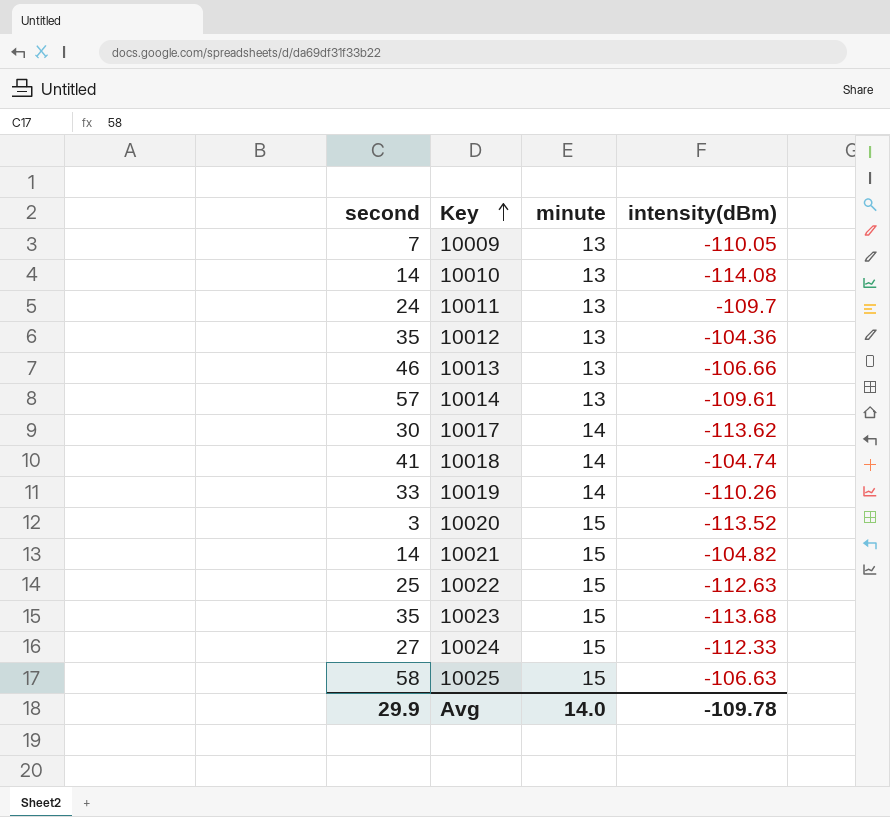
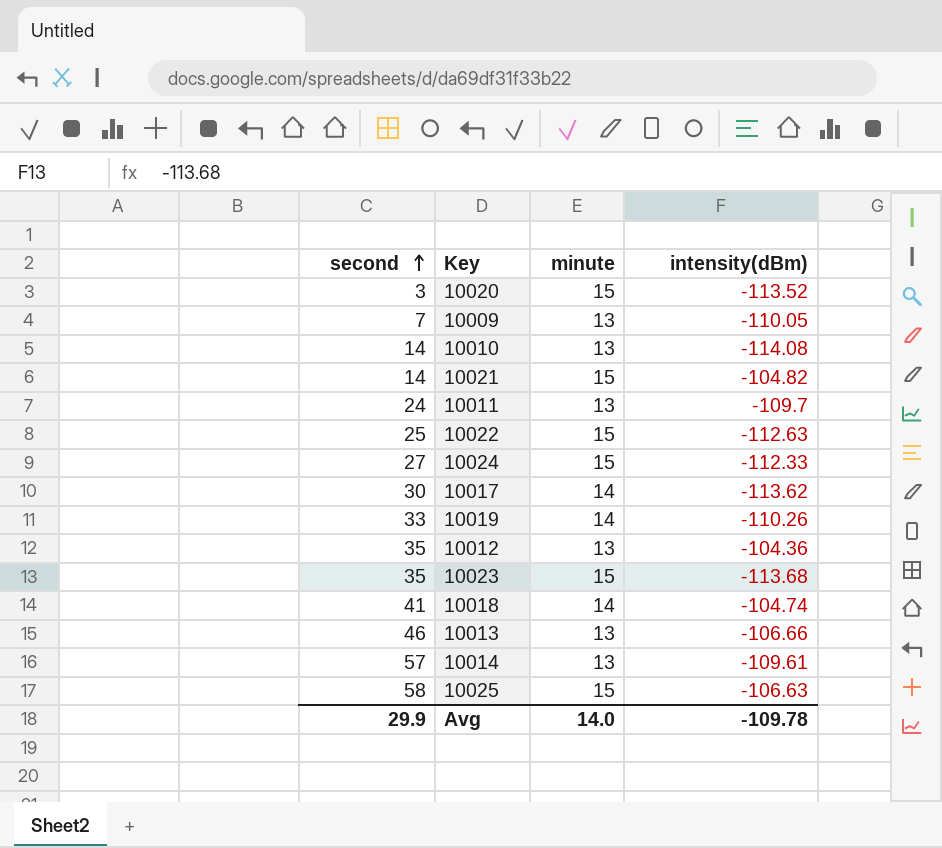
row order: Key ascending -> second ascending

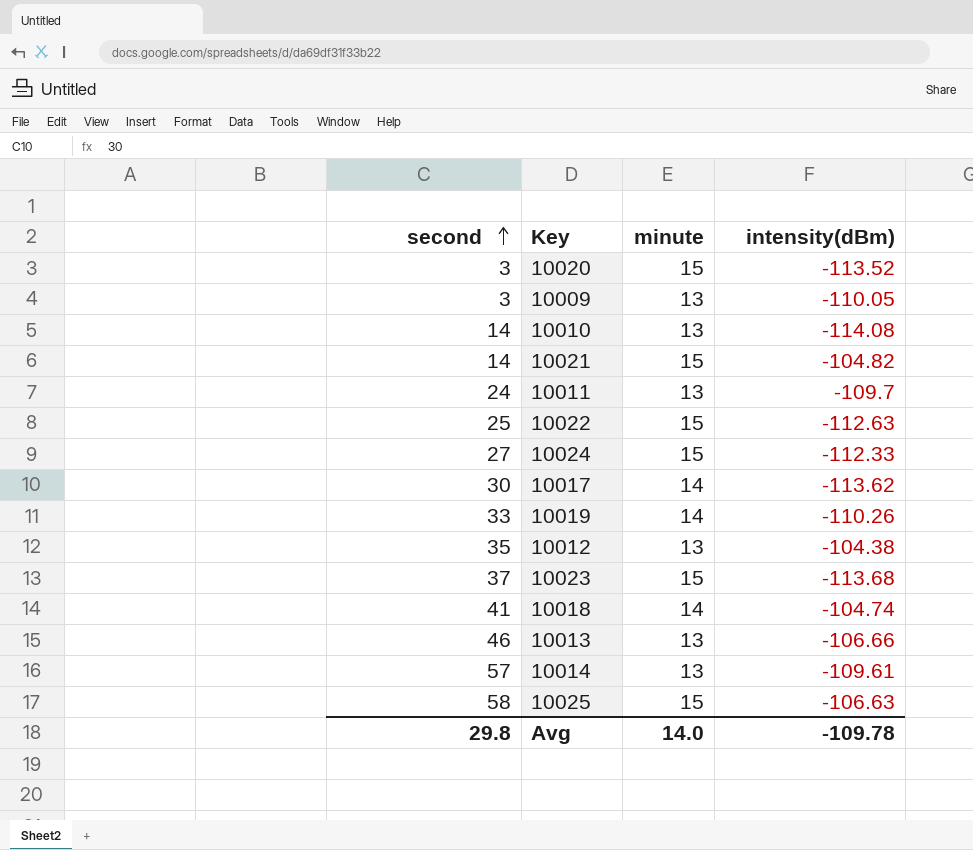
10009 | second: 7 -> 3
10012 | intensity(dBm): -104.36 -> -104.38
10023 | second: 35 -> 37
Avg | second: 29.9 -> 29.8

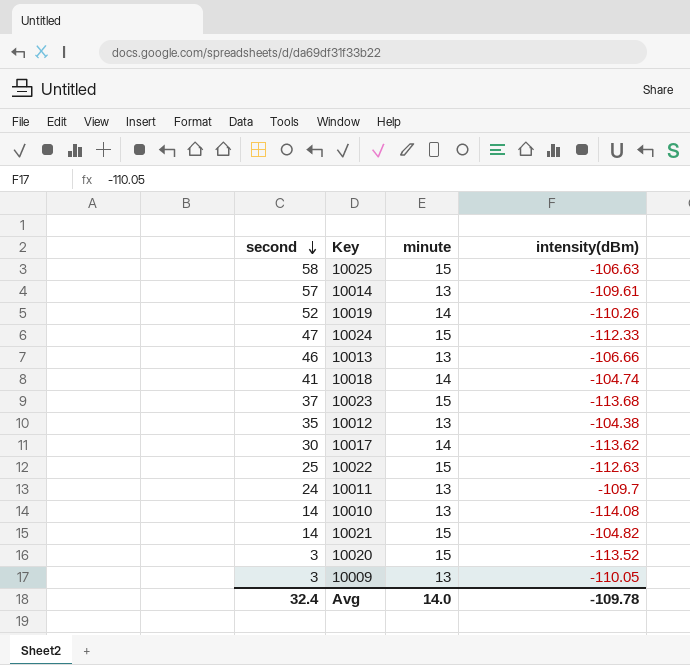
row order: second ascending -> second descending
10019 | second: 33 -> 52
10024 | second: 27 -> 47
Avg | second: 29.8 -> 32.4

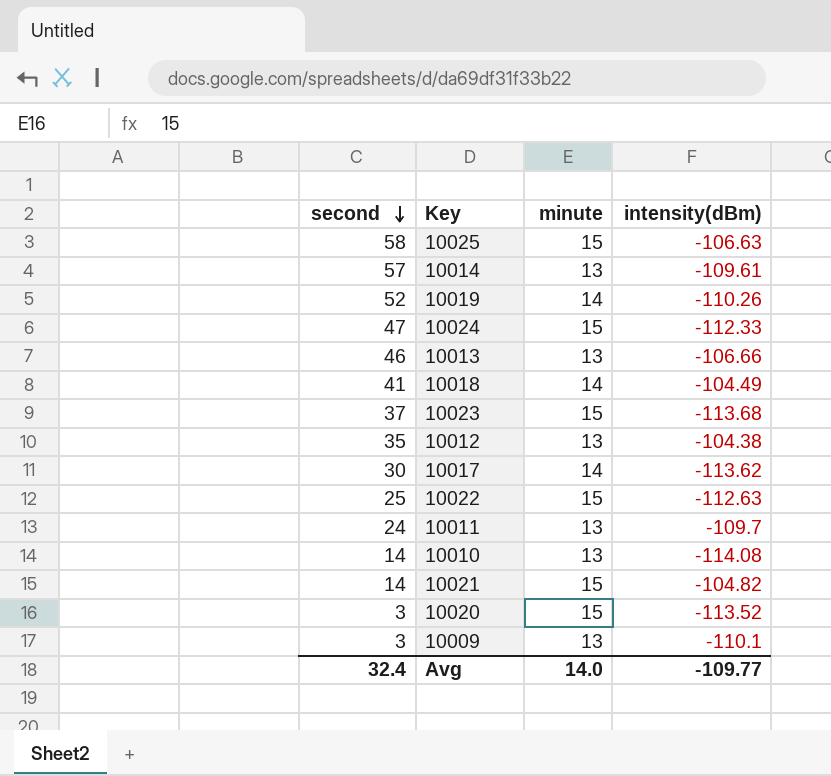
10018 | intensity(dBm): -104.74 -> -104.49
10009 | intensity(dBm): -110.05 -> -110.1
Avg | intensity(dBm): -109.78 -> -109.77

